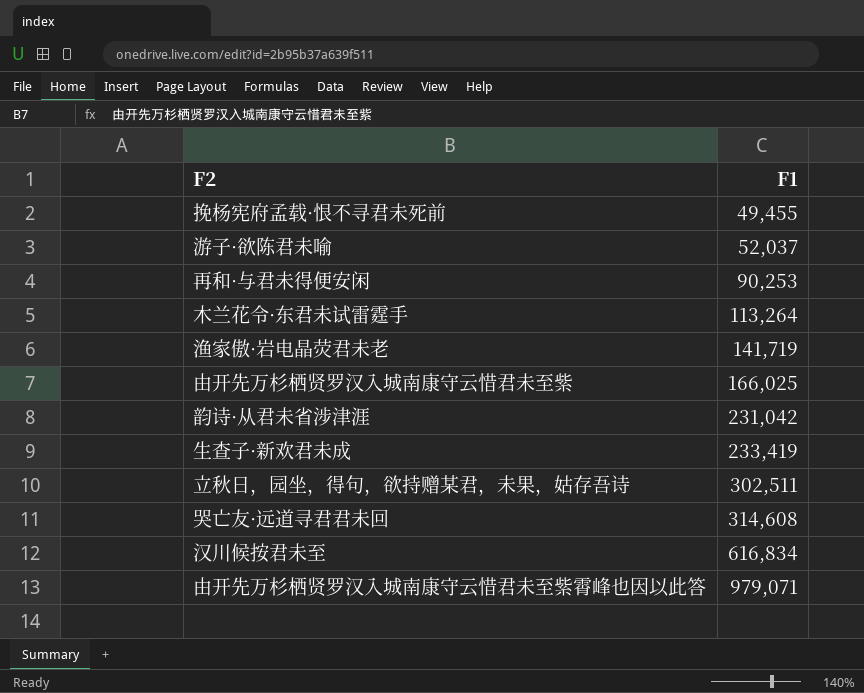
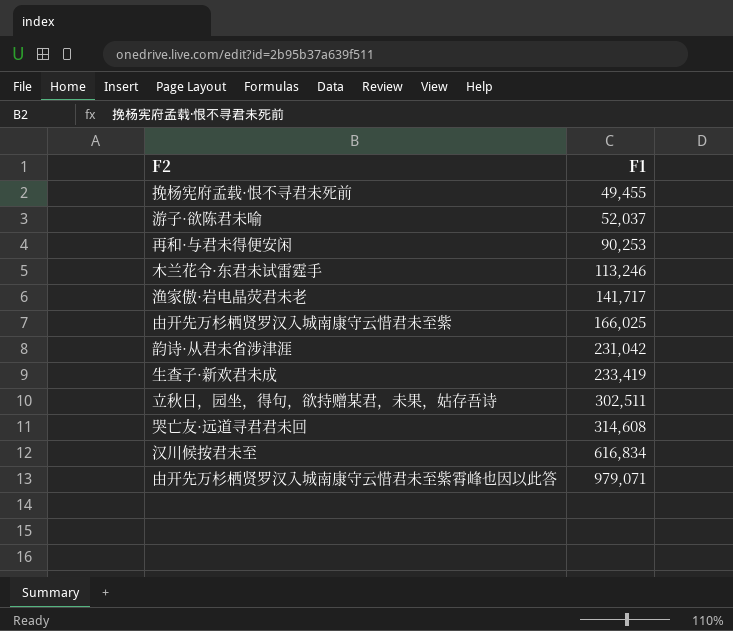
木兰花令·东君未试雷霆手 | F1: 113,264 -> 113,246
渔家傲·岩电晶荧君未老 | F1: 141,719 -> 141,717

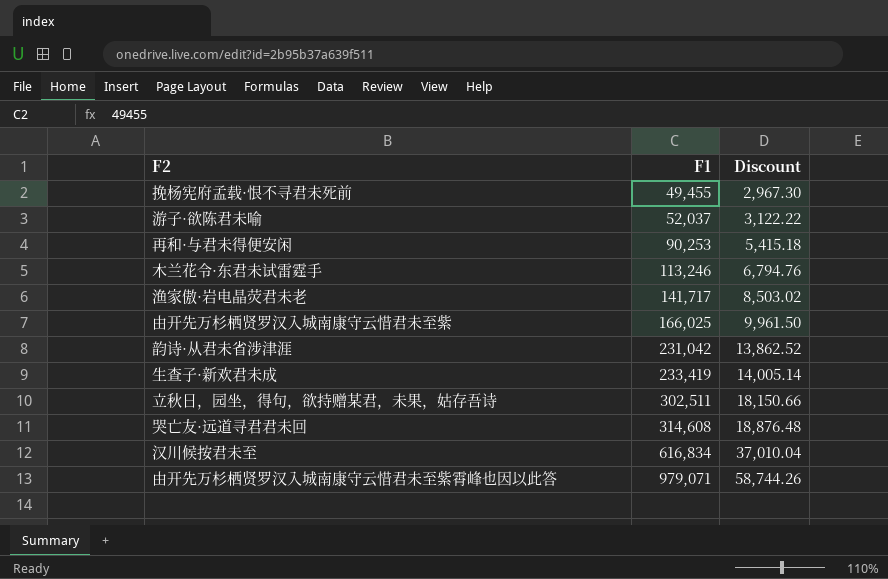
column Discount | formula: none -> [F1] * 0.06

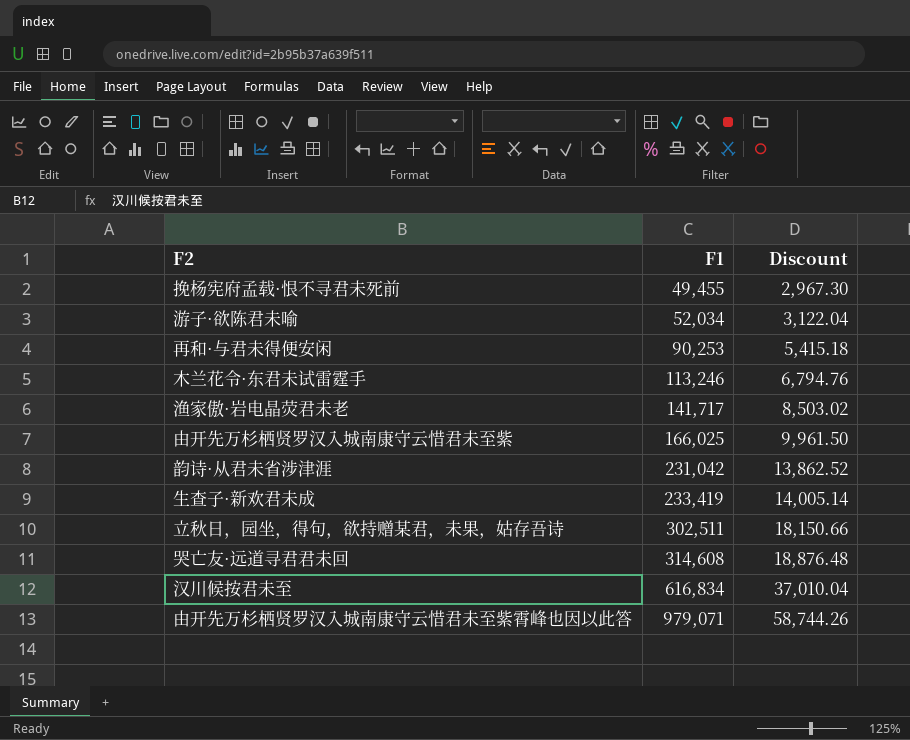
游子·欲陈君未喻 | F1: 52,037 -> 52,034
游子·欲陈君未喻 | Discount: 3,122.22 -> 3,122.04

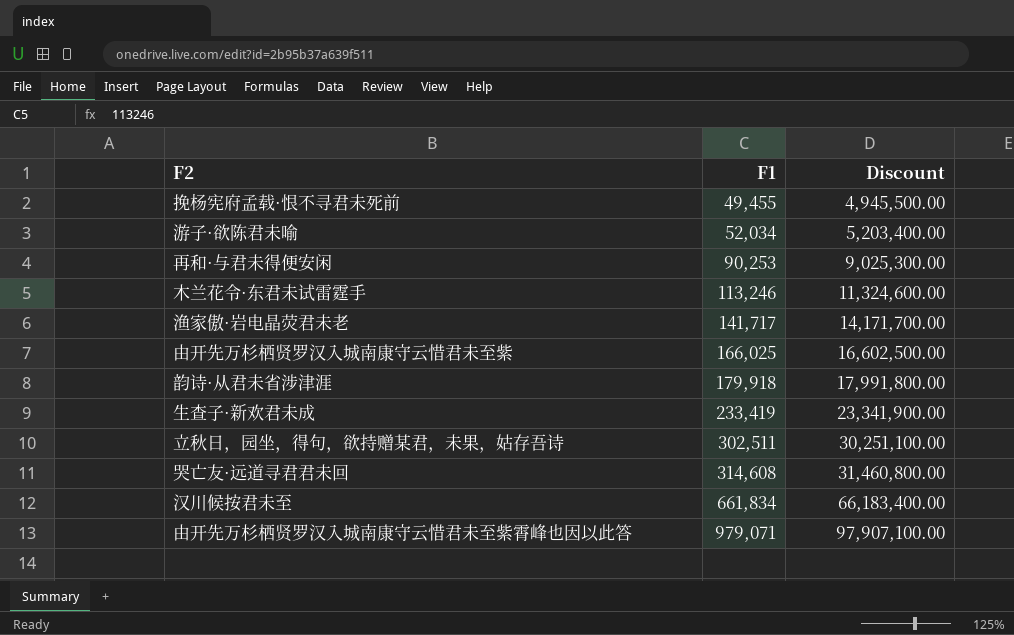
column Discount | formula: [F1] * 0.06 -> [F1] * 100
韵诗·从君未省涉津涯 | F1: 231,042 -> 179,918
汉川候按君未至 | F1: 616,834 -> 661,834

